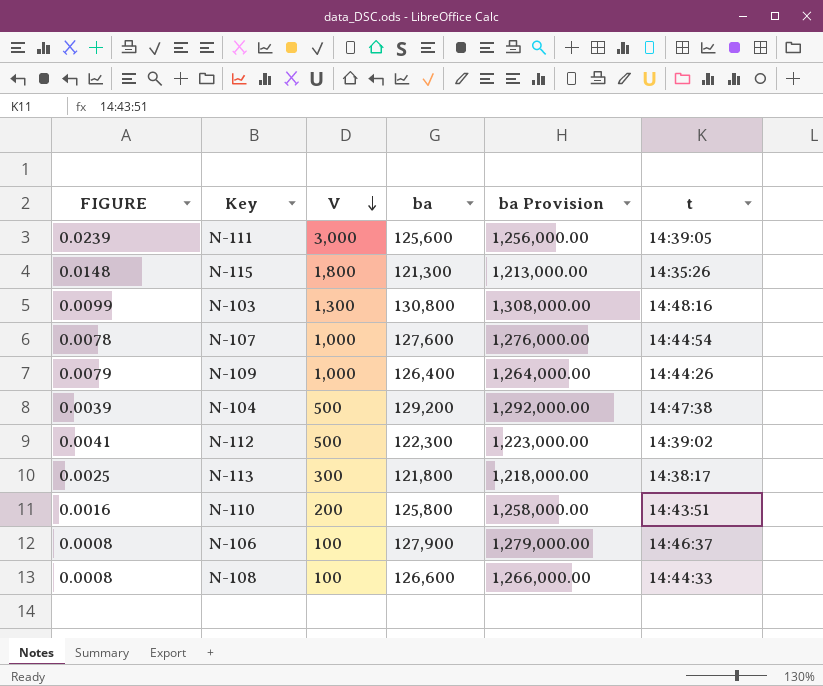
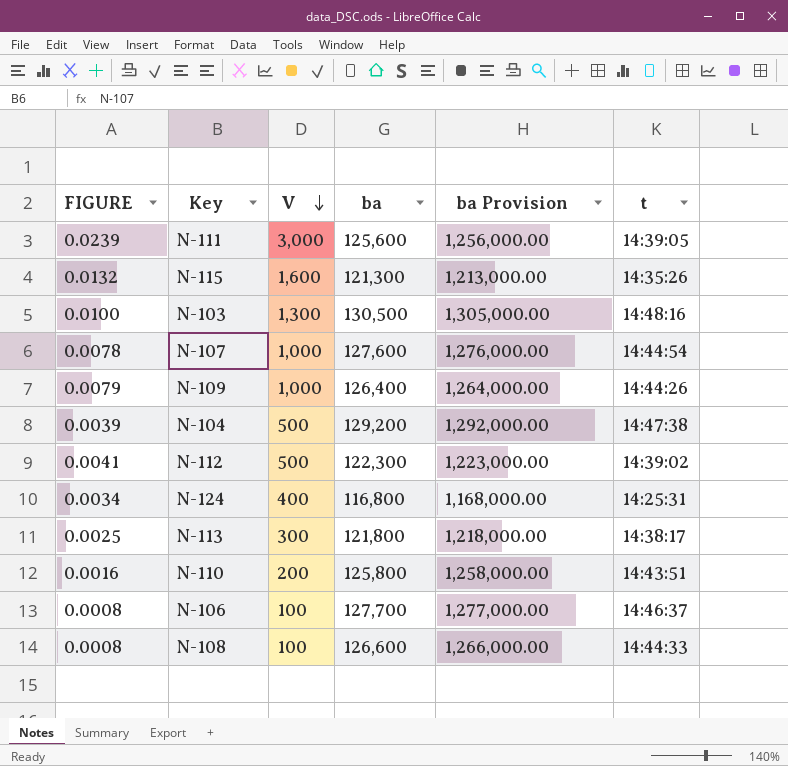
N-115 | FIGURE: 0.0148 -> 0.0132
N-115 | V: 1,800 -> 1,600
N-103 | FIGURE: 0.0099 -> 0.0100
N-103 | ba: 130,800 -> 130,500
N-103 | ba Provision: 1,308,000.00 -> 1,305,000.00
row N-124: none -> 0.0034 | 400 | 116,800 | 1,168,000.00 | 14:25:31
N-106 | ba: 127,900 -> 127,700
N-106 | ba Provision: 1,279,000.00 -> 1,277,000.00

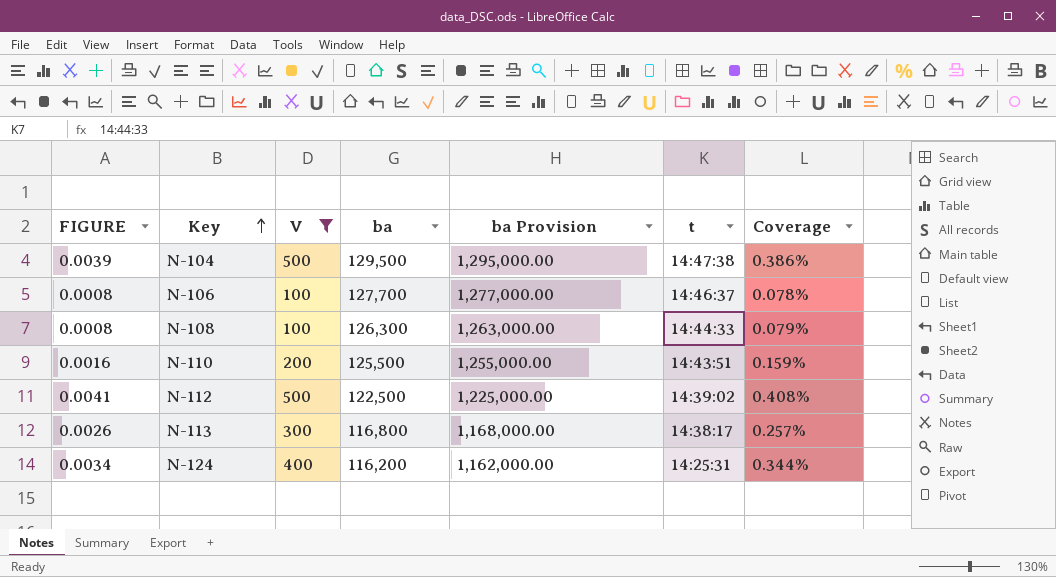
filter: none -> V <= 500
row order: V descending -> Key ascending
column Coverage | formula: none -> [V] / [ba]
N-104 | ba: 129,200 -> 129,500
N-104 | ba Provision: 1,292,000.00 -> 1,295,000.00
N-108 | ba: 126,600 -> 126,300
N-108 | ba Provision: 1,266,000.00 -> 1,263,000.00
N-110 | ba: 125,800 -> 125,500
N-110 | ba Provision: 1,258,000.00 -> 1,255,000.00
N-112 | ba: 122,300 -> 122,500
N-112 | ba Provision: 1,223,000.00 -> 1,225,000.00
N-113 | FIGURE: 0.0025 -> 0.0026
N-113 | ba: 121,800 -> 116,800
N-113 | ba Provision: 1,218,000.00 -> 1,168,000.00
N-124 | ba: 116,800 -> 116,200
N-124 | ba Provision: 1,168,000.00 -> 1,162,000.00

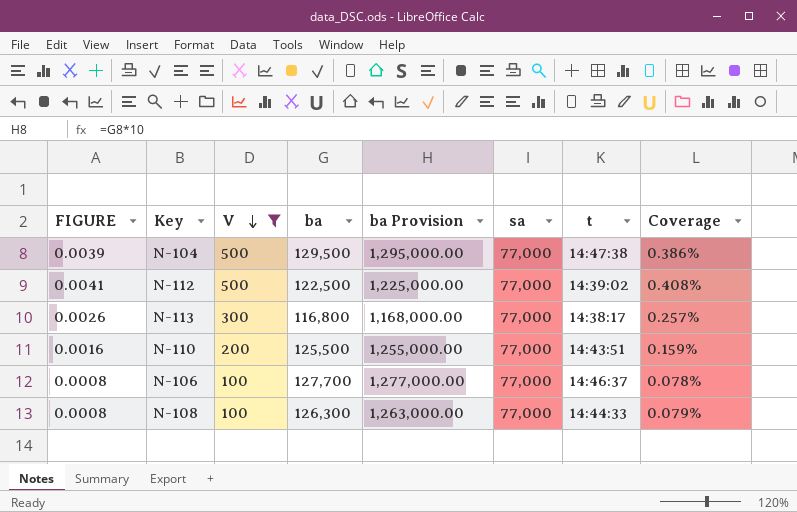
row order: Key ascending -> V descending
column sa | position: none -> 6
row N-124: 0.0034 | 400 | 116,200 | 1,162,000.00 | 14:25:31 | 0.344% -> none

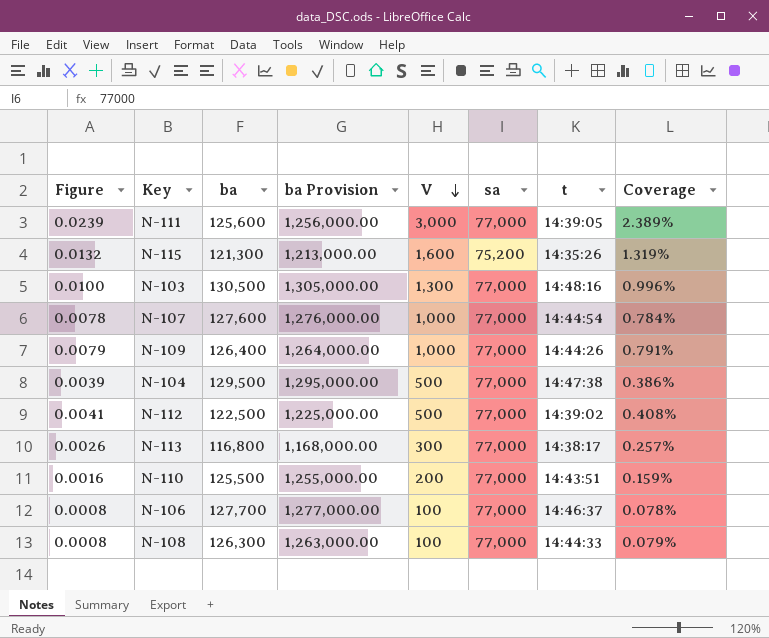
filter: V <= 500 -> none
column name: FIGURE -> Figure
column V | position: 3 -> 5

